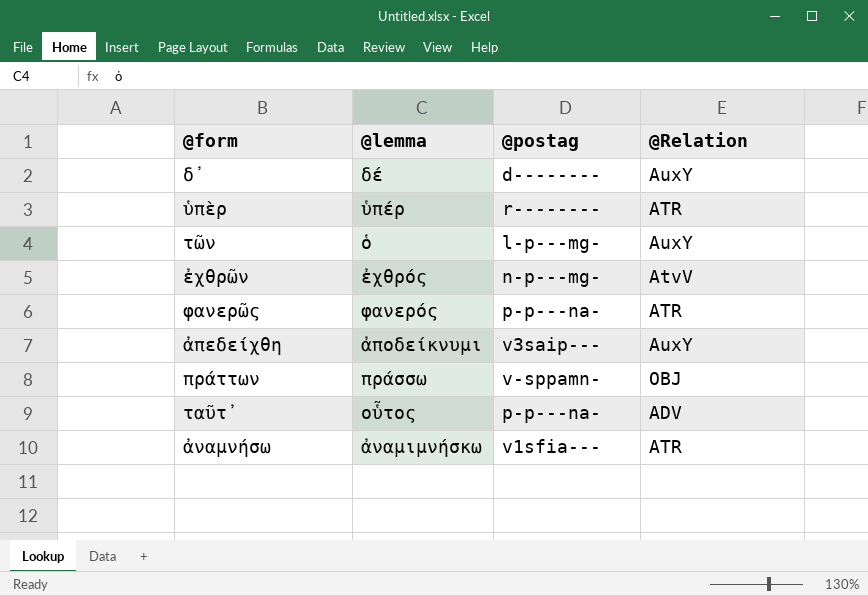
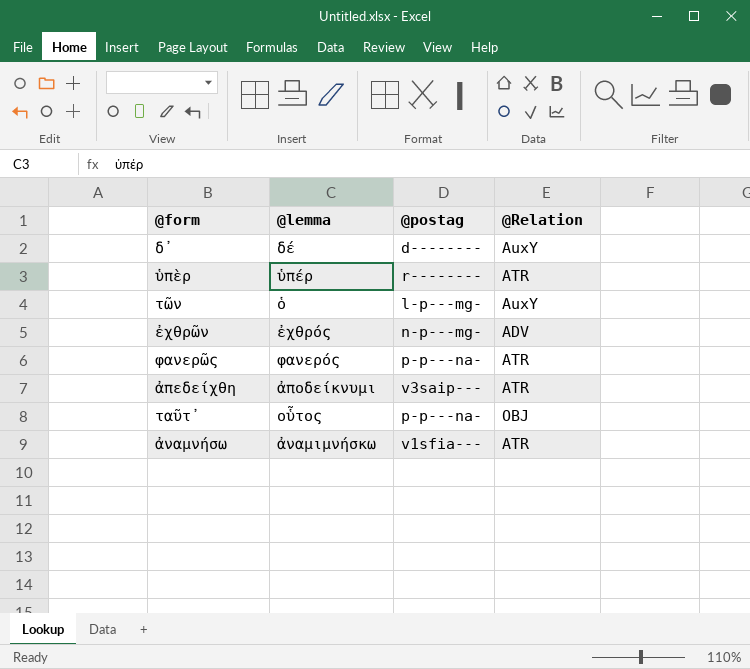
row πράττων: πράσσω | v-sppamn- | OBJ -> none
ἐχθρῶν | @Relation: AtvV -> ADV
ἀπεδείχθη | @Relation: AuxY -> ATR
ταῦτ᾽ | @Relation: ADV -> OBJ

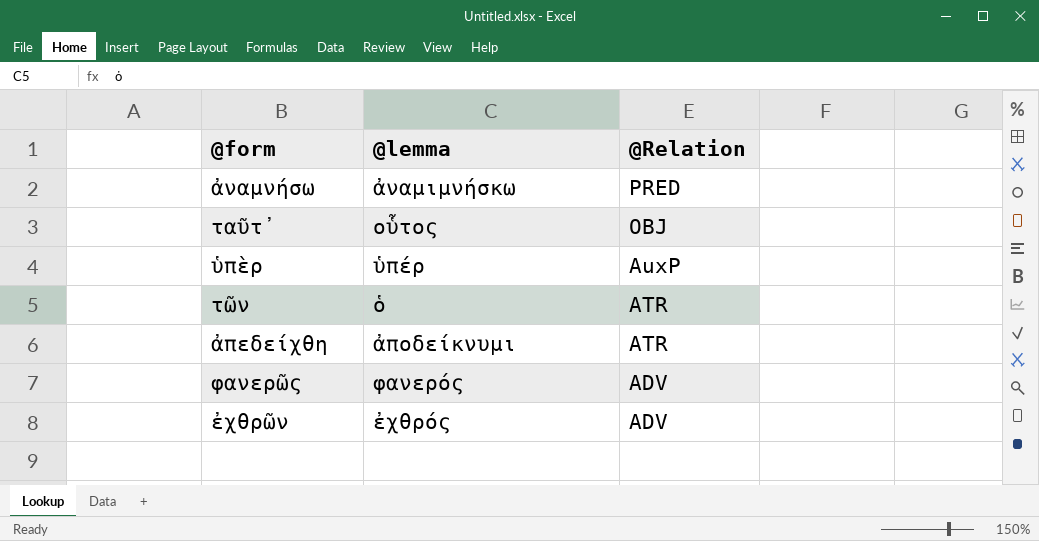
row order: none -> @Relation descending
column @postag | position: 3 -> none
row δ᾽: δέ | d-------- | AuxY -> none
ἀναμνήσω | @Relation: ATR -> PRED
ὑπὲρ | @Relation: ATR -> AuxP
τῶν | @Relation: AuxY -> ATR
φανερῶς | @Relation: ATR -> ADV

